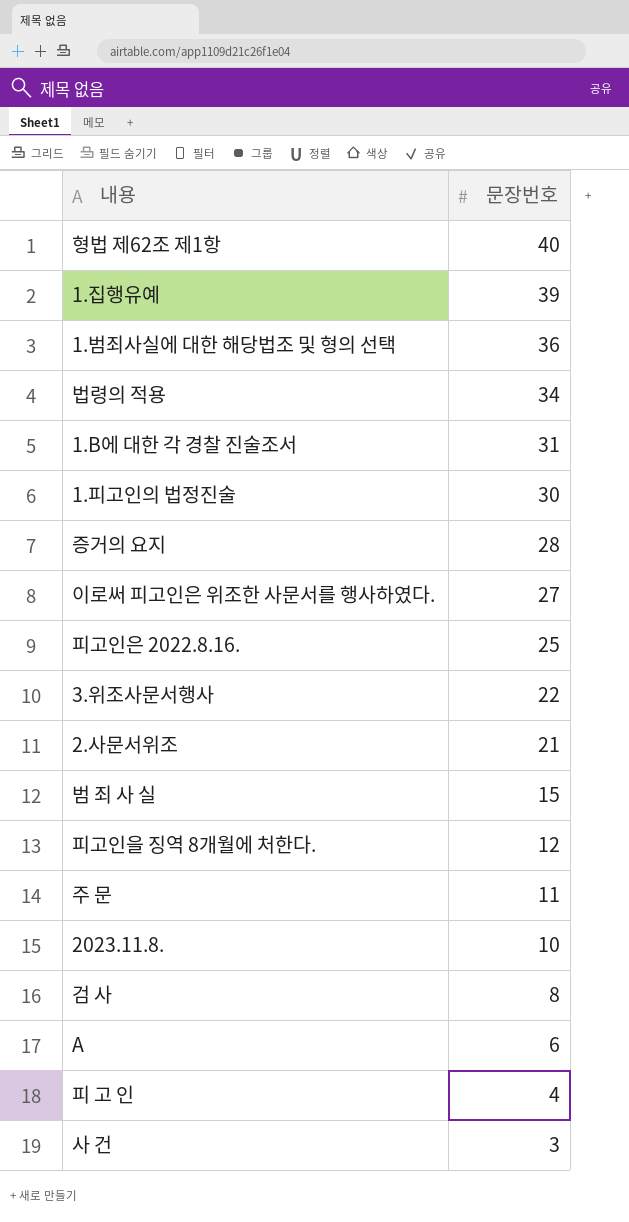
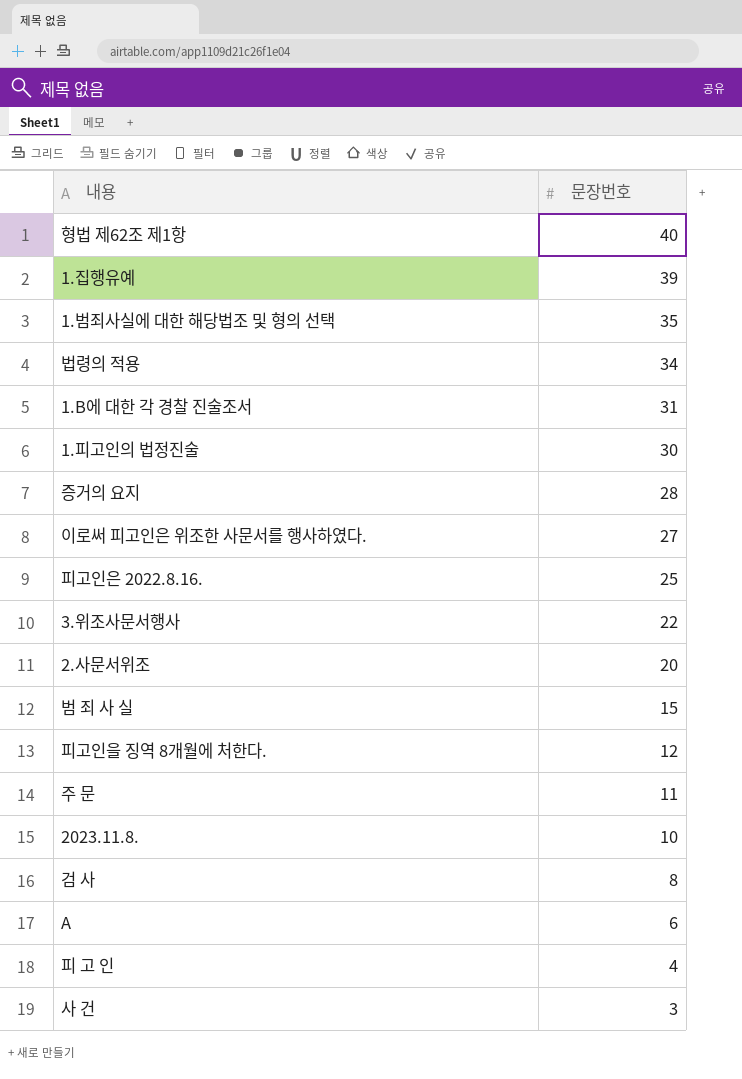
1.범죄사실에 대한 해당법조 및 형의 선택 | 문장번호: 36 -> 35
2.사문서위조 | 문장번호: 21 -> 20

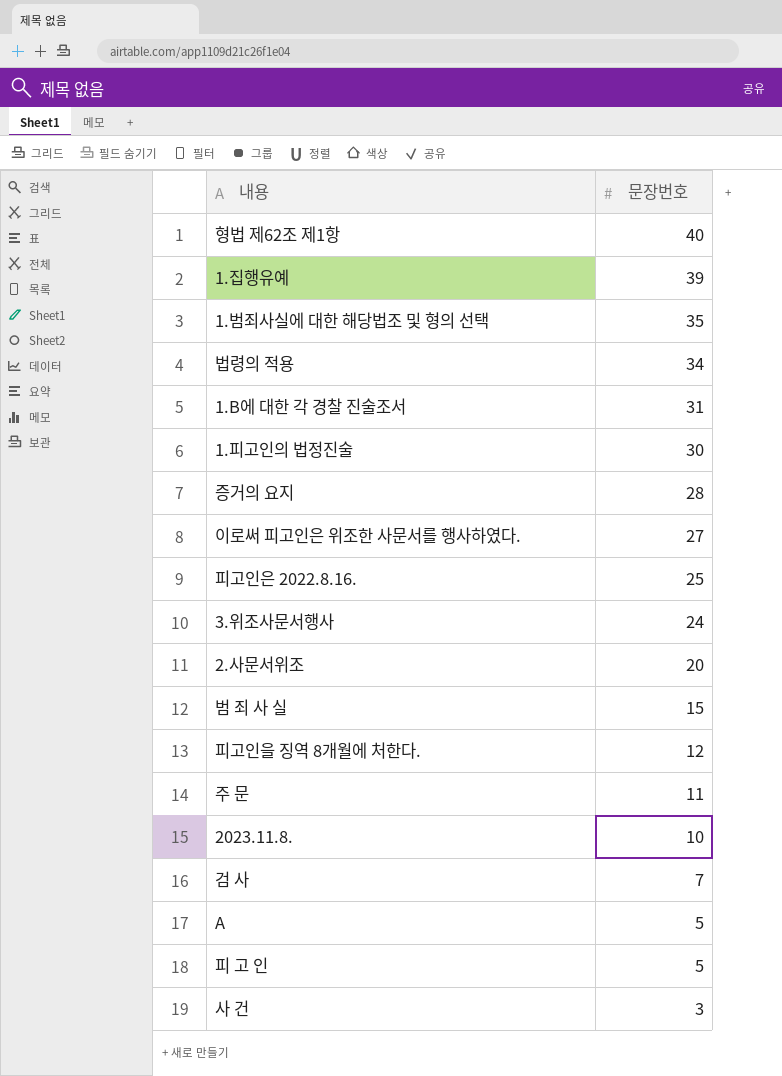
3.위조사문서행사 | 문장번호: 22 -> 24
검 사 | 문장번호: 8 -> 7
A | 문장번호: 6 -> 5
피 고 인 | 문장번호: 4 -> 5

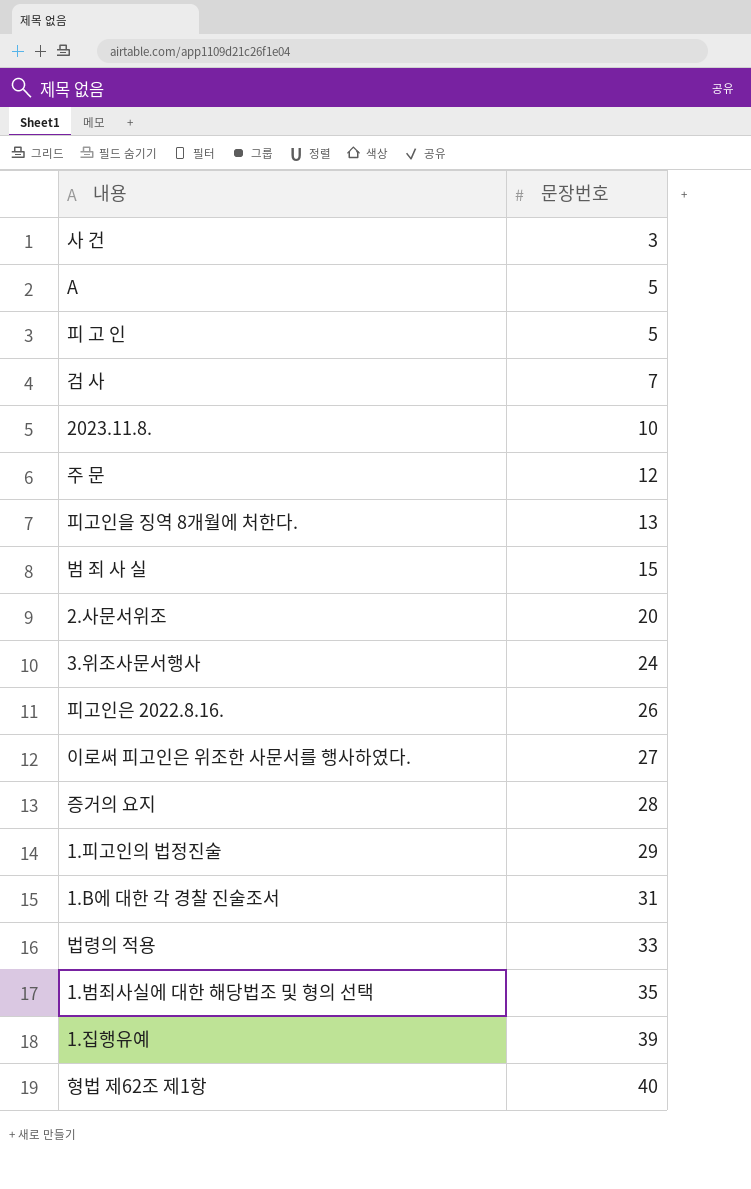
row order: 문장번호 descending -> 문장번호 ascending
주 문 | 문장번호: 11 -> 12
피고인을 징역 8개월에 처한다. | 문장번호: 12 -> 13
피고인은 2022.8.16. | 문장번호: 25 -> 26
1.피고인의 법정진술 | 문장번호: 30 -> 29
법령의 적용 | 문장번호: 34 -> 33

